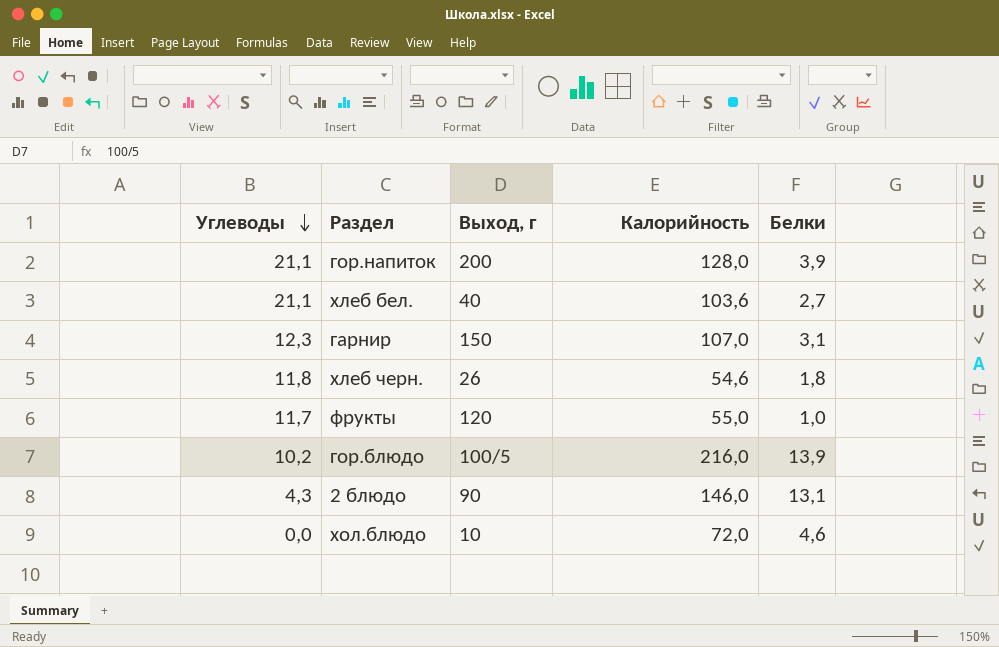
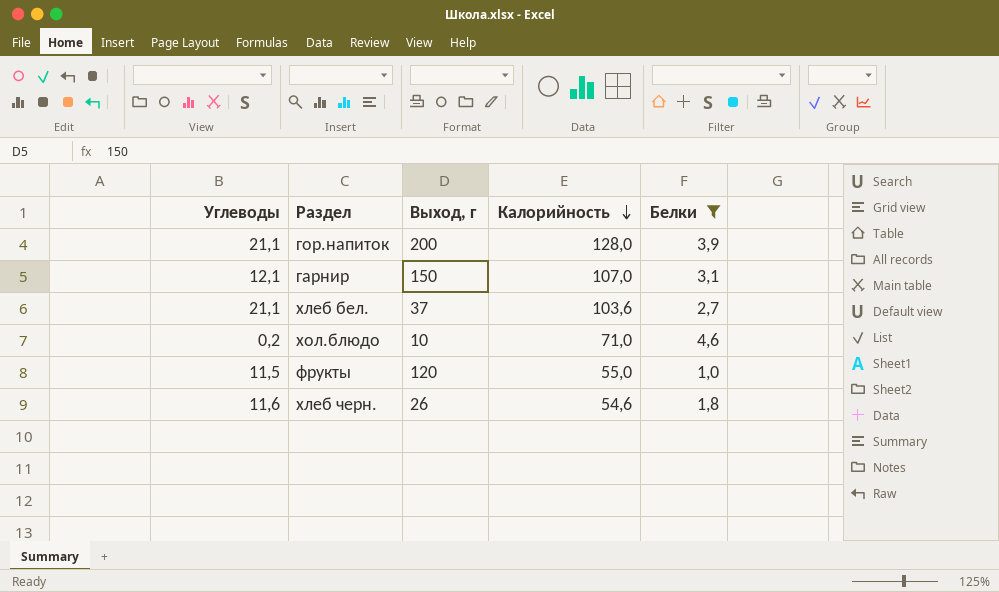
filter: none -> Белки <= 4,6
row order: Углеводы descending -> Калорийность descending
гарнир | Углеводы: 12,3 -> 12,1
хлеб бел. | Выход, г: 40 -> 37
хол.блюдо | Углеводы: 0,0 -> 0,2
хол.блюдо | Калорийность: 72,0 -> 71,0
фрукты | Углеводы: 11,7 -> 11,5
хлеб черн. | Углеводы: 11,8 -> 11,6

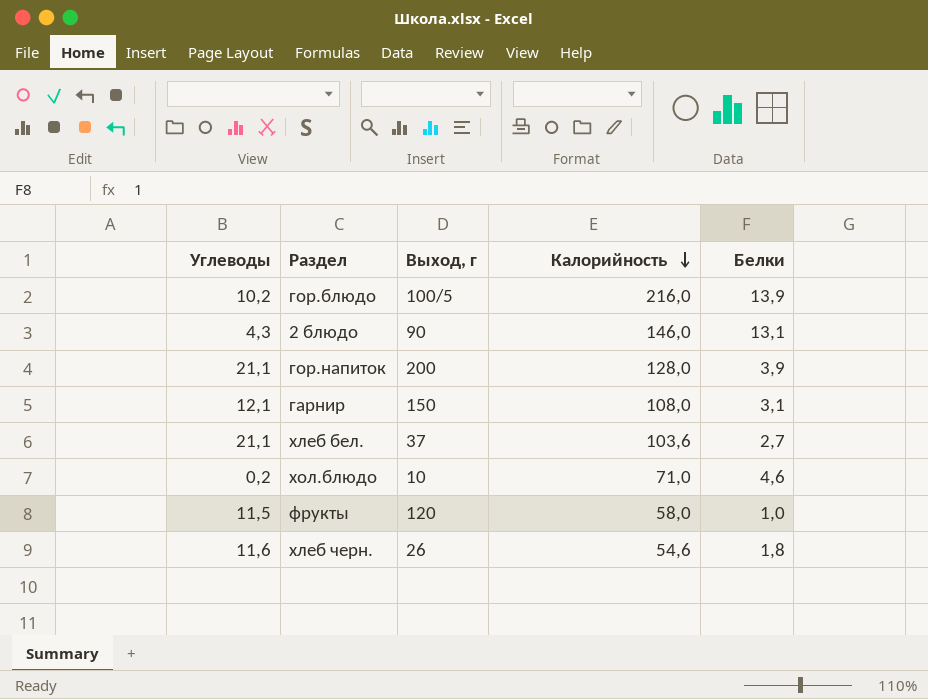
filter: Белки <= 4,6 -> none
гарнир | Калорийность: 107,0 -> 108,0
фрукты | Калорийность: 55,0 -> 58,0

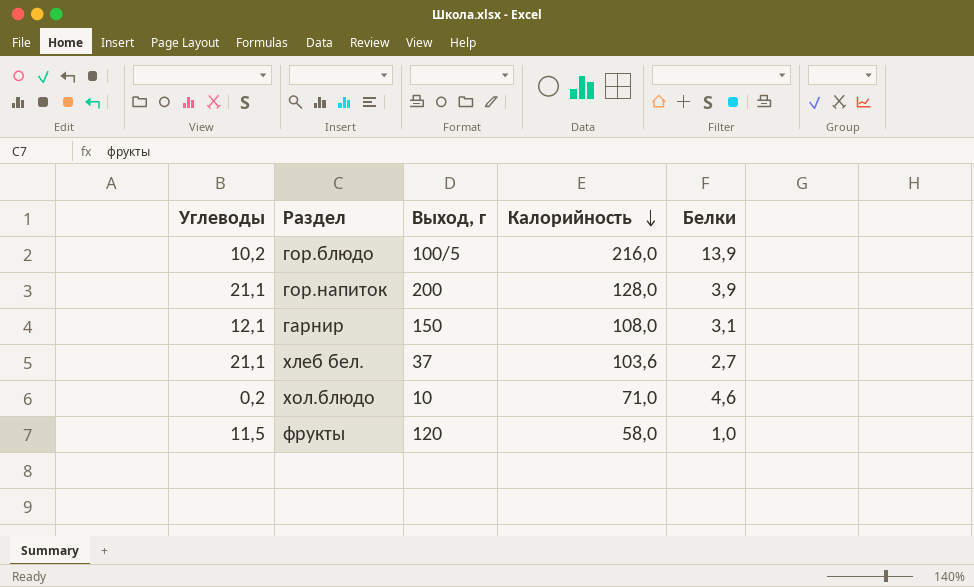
row 2 блюдо: 4,3 | 90 | 146,0 | 13,1 -> none
row хлеб черн.: 11,6 | 26 | 54,6 | 1,8 -> none

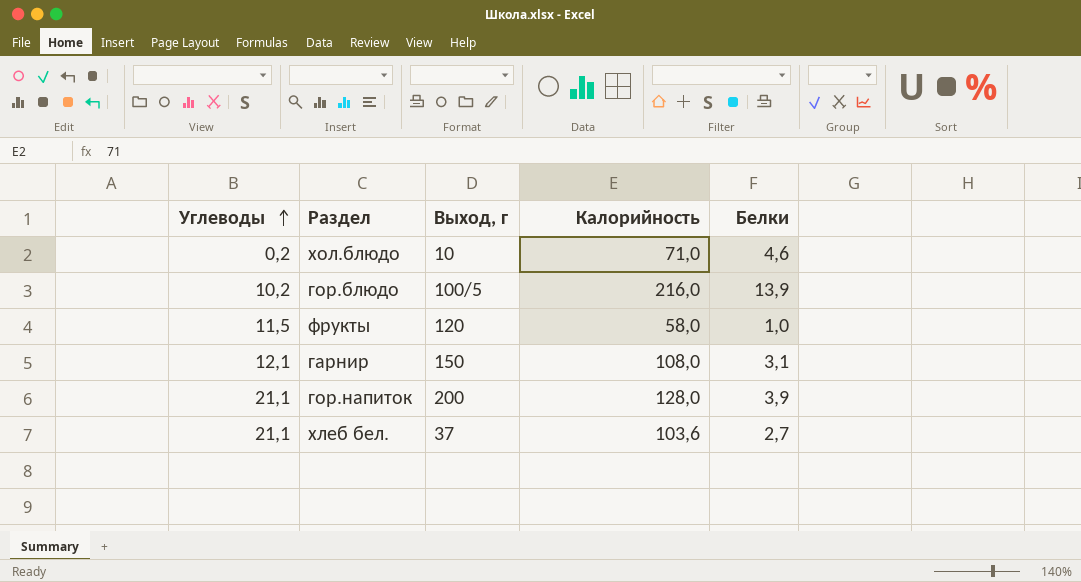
row order: Калорийность descending -> Углеводы ascending

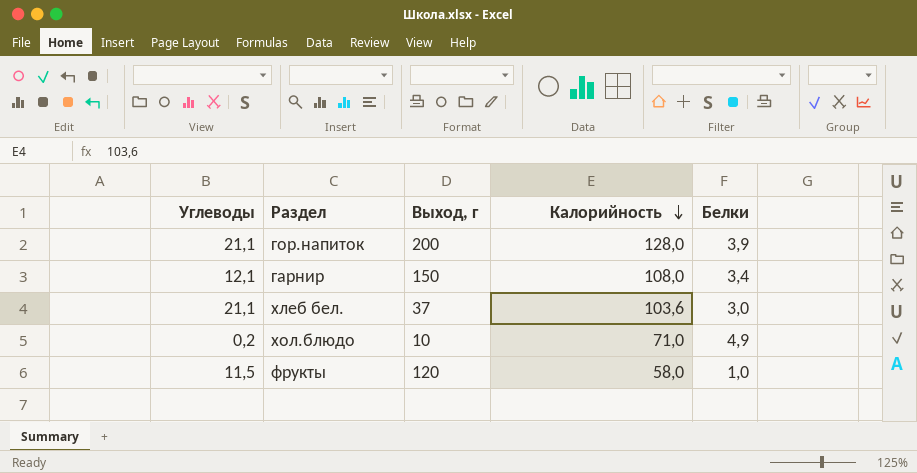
row order: Углеводы ascending -> Калорийность descending
row гор.блюдо: 10,2 | 100/5 | 216,0 | 13,9 -> none
гарнир | Белки: 3,1 -> 3,4
хлеб бел. | Белки: 2,7 -> 3,0
хол.блюдо | Белки: 4,6 -> 4,9

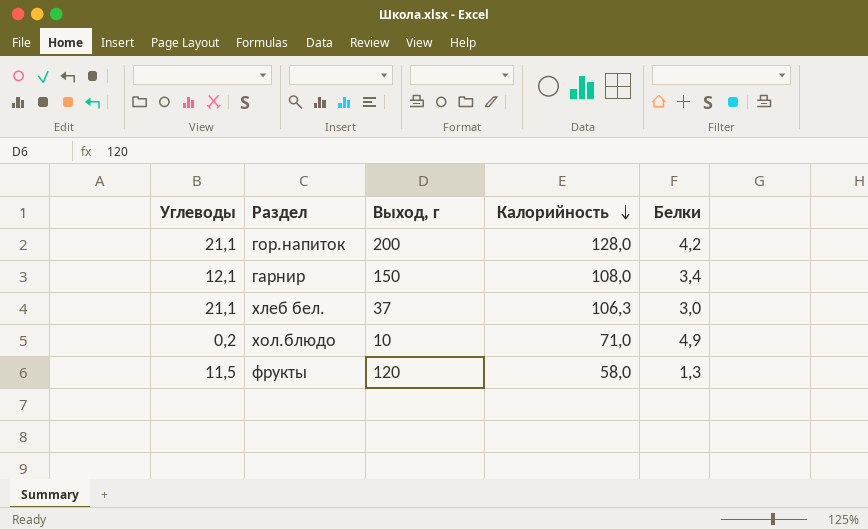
гор.напиток | Белки: 3,9 -> 4,2
хлеб бел. | Калорийность: 103,6 -> 106,3
фрукты | Белки: 1,0 -> 1,3

